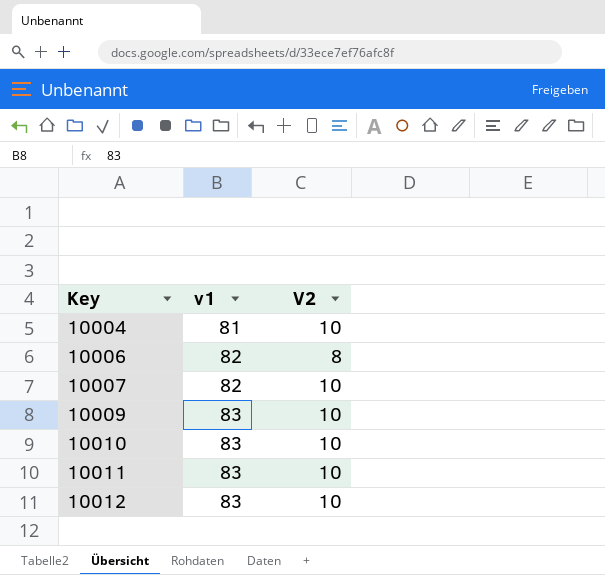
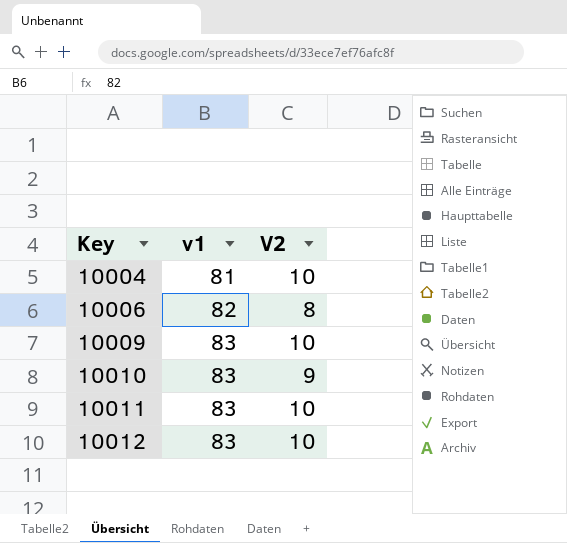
row 10007: 82 | 10 -> none
10010 | V2: 10 -> 9

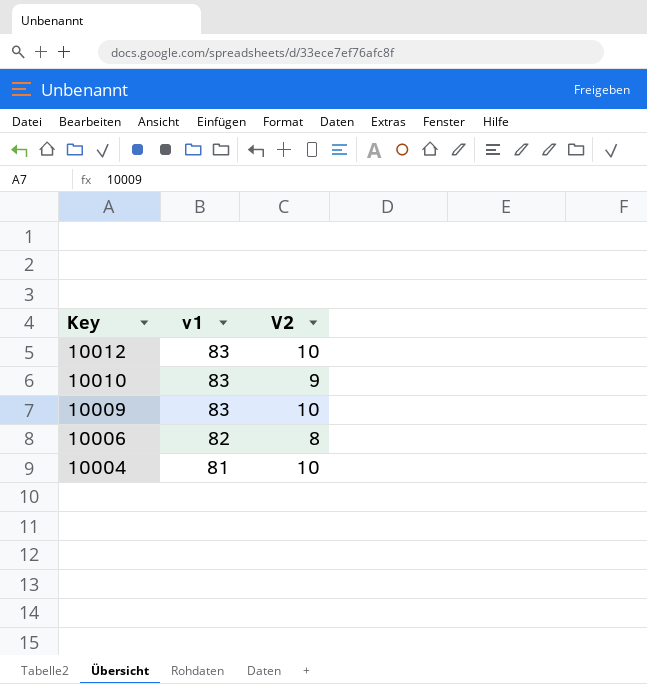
row order: Key ascending -> Key descending
row 10011: 83 | 10 -> none

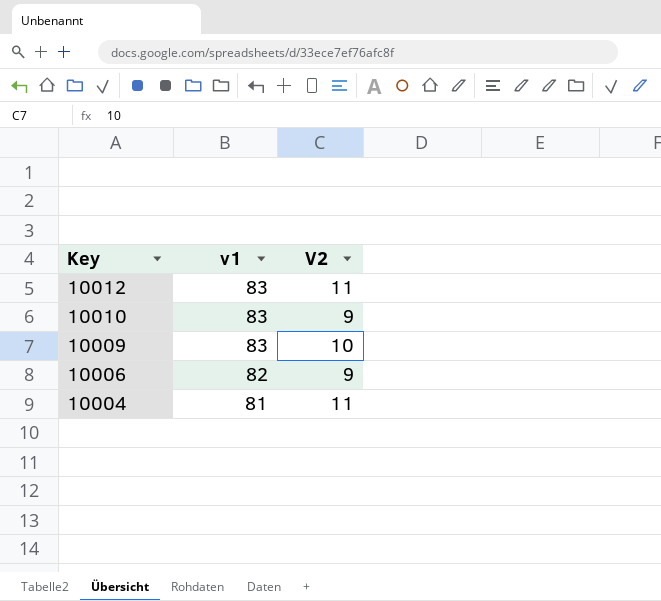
10012 | V2: 10 -> 11
10006 | V2: 8 -> 9
10004 | V2: 10 -> 11

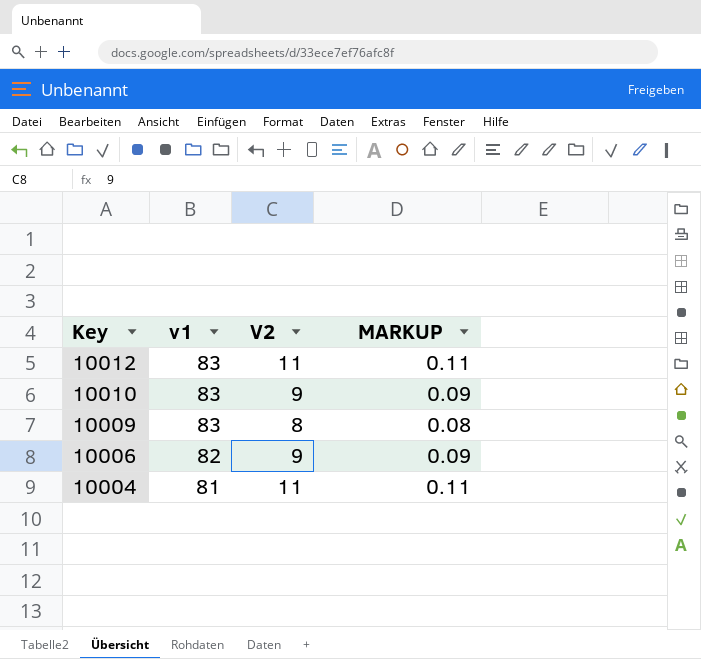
column MARKUP | formula: none -> [V2] * 0.01
10009 | V2: 10 -> 8

